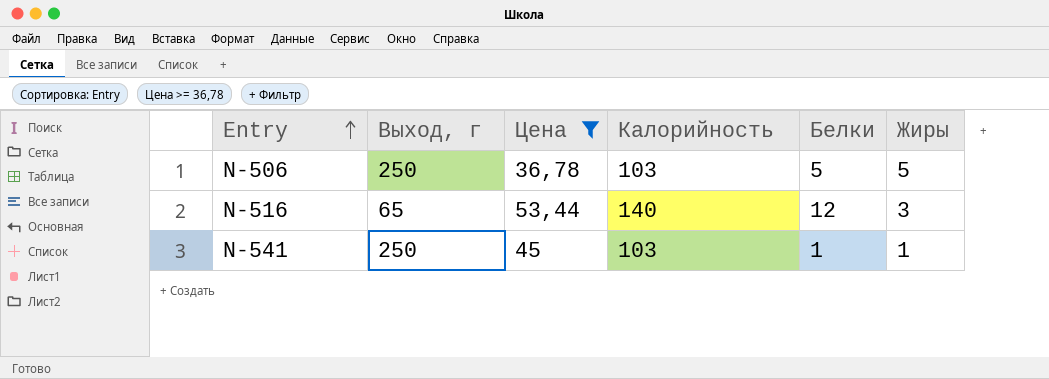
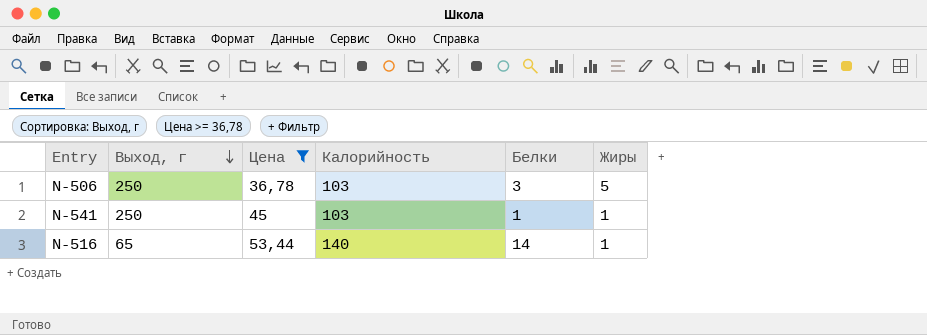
row order: Entry ascending -> Выход, г descending
N-506 | Белки: 5 -> 3
N-516 | Белки: 12 -> 14
N-516 | Жиры: 3 -> 1

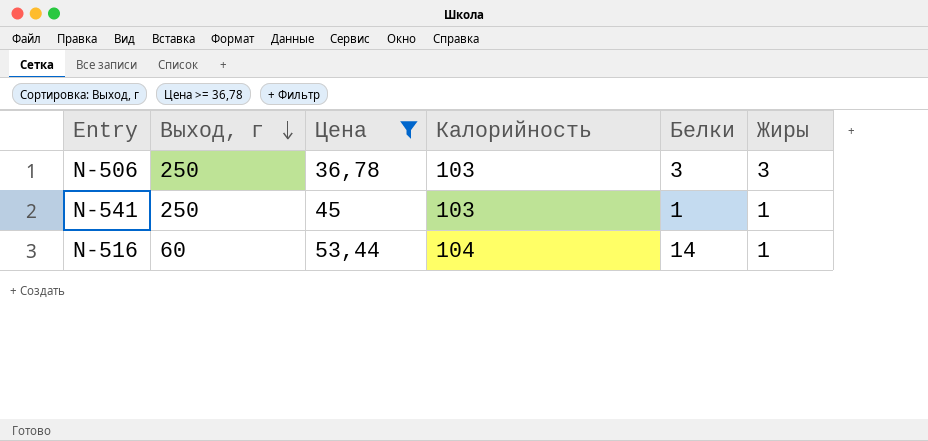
N-506 | Жиры: 5 -> 3
N-516 | Выход, г: 65 -> 60
N-516 | Калорийность: 140 -> 104

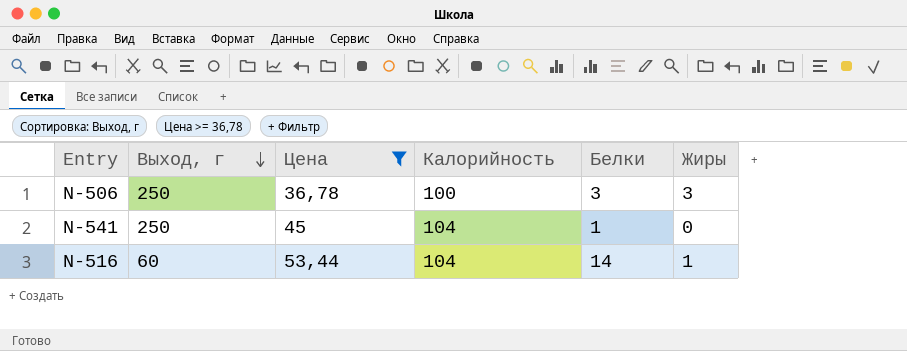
N-506 | Калорийность: 103 -> 100
N-541 | Калорийность: 103 -> 104
N-541 | Жиры: 1 -> 0

